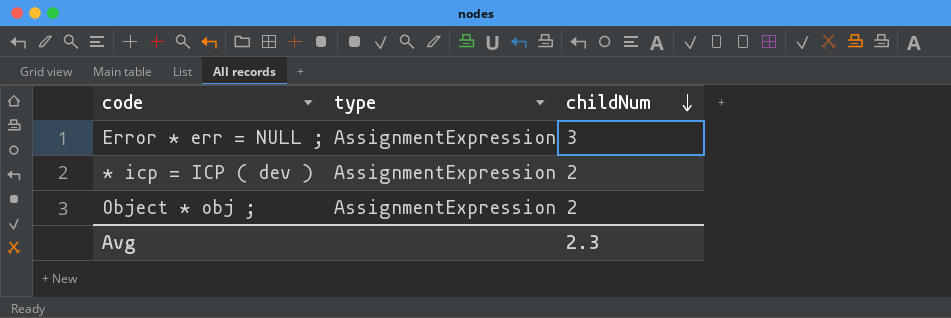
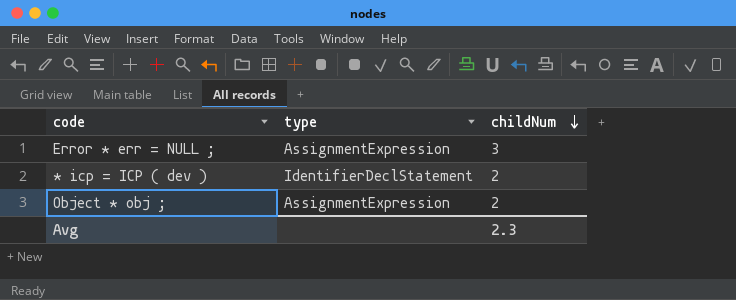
* icp = ICP ( dev ) | type: AssignmentExpression -> IdentifierDeclStatement

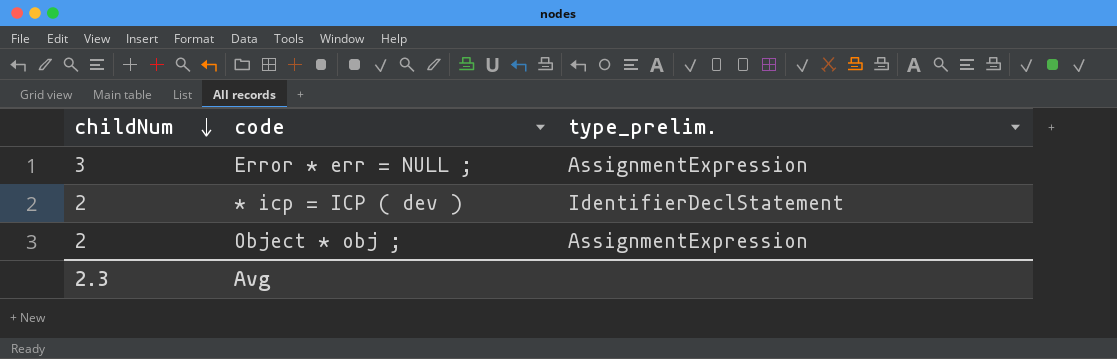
column childNum | position: 3 -> 1
column name: type -> type_prelim.

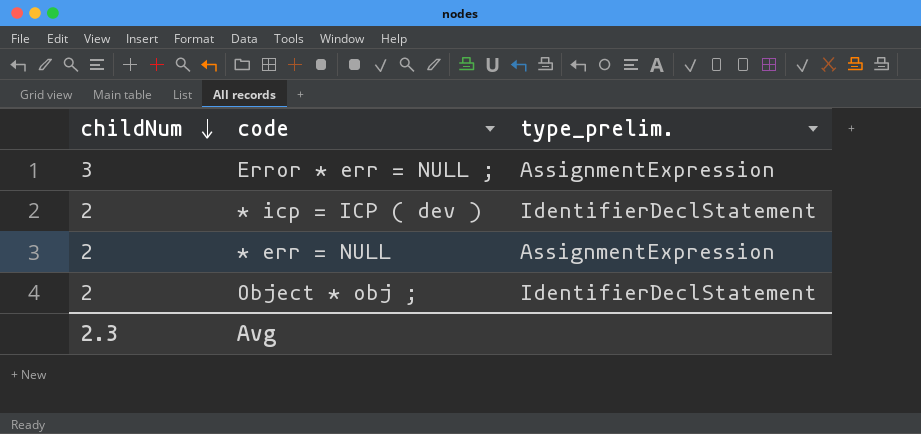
row * err = NULL: none -> 2 | AssignmentExpression
Object * obj ; | type_prelim.: AssignmentExpression -> IdentifierDeclStatement

